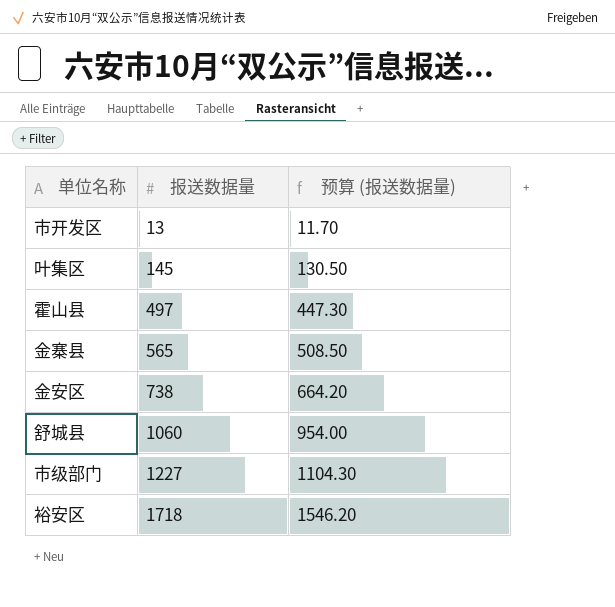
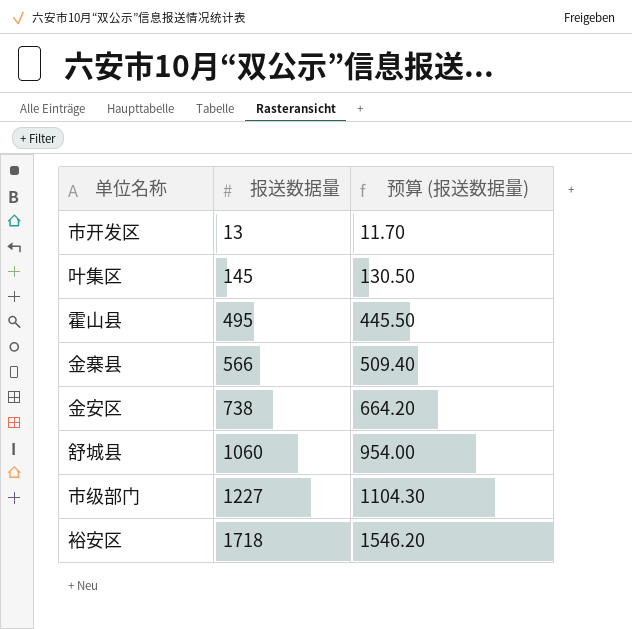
霍山县 | 报送数据量: 497 -> 495
霍山县 | 预算 (报送数据量): 447.30 -> 445.50
金寨县 | 报送数据量: 565 -> 566
金寨县 | 预算 (报送数据量): 508.50 -> 509.40

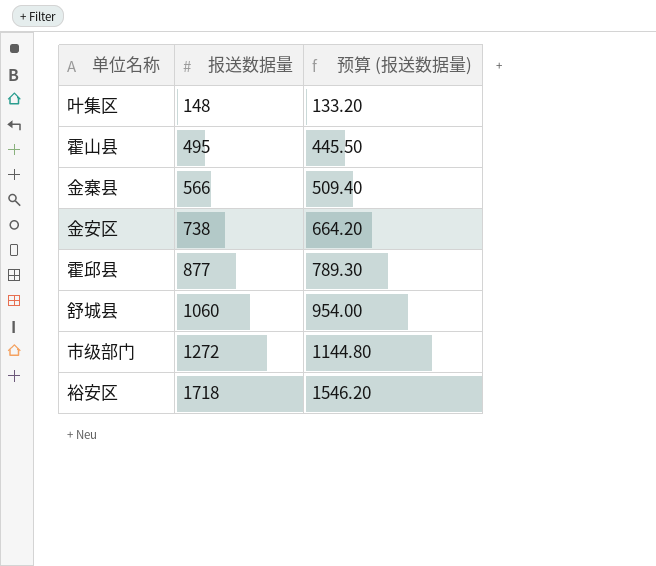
row 市开发区: 13 | 11.70 -> none
叶集区 | 报送数据量: 145 -> 148
叶集区 | 预算 (报送数据量): 130.50 -> 133.20
row 霍邱县: none -> 877 | 789.30
市级部门 | 报送数据量: 1227 -> 1272
市级部门 | 预算 (报送数据量): 1104.30 -> 1144.80

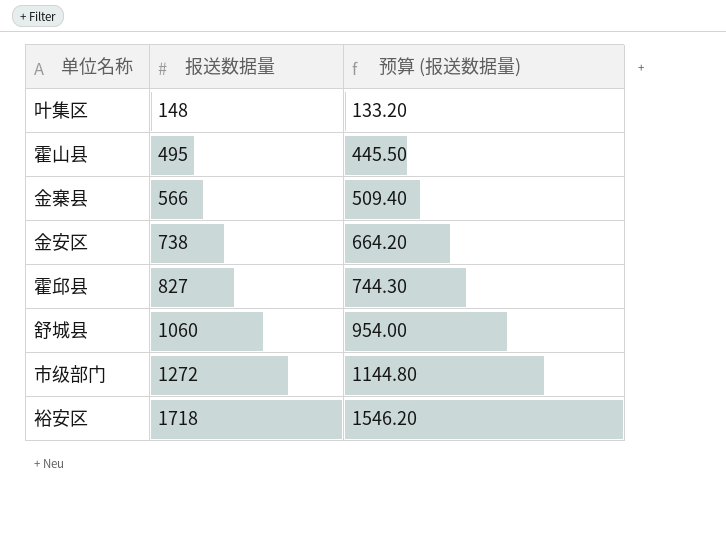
霍邱县 | 报送数据量: 877 -> 827
霍邱县 | 预算 (报送数据量): 789.30 -> 744.30

